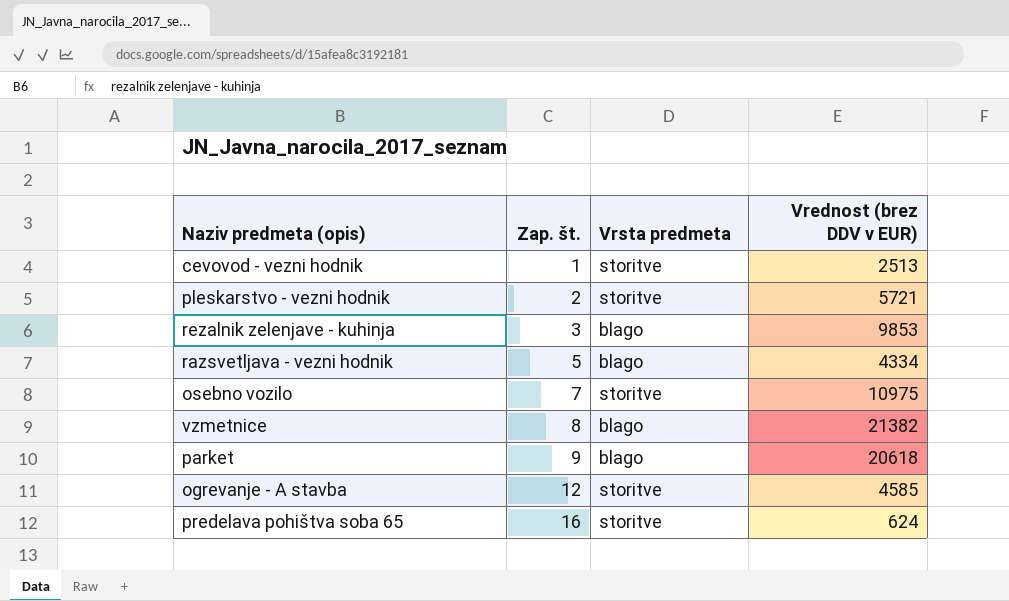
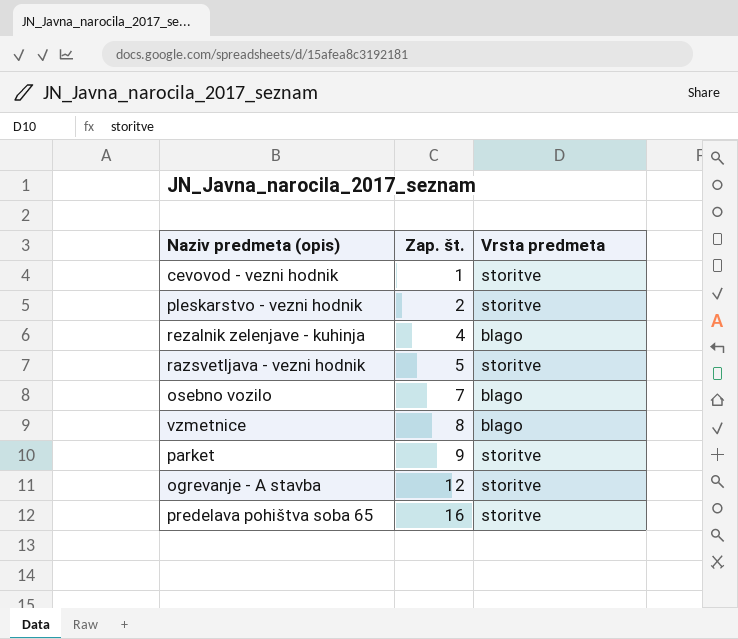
column Vrednost (brez DDV v EUR) | position: 4 -> none
rezalnik zelenjave - kuhinja | Zap. št.: 3 -> 4
razsvetljava - vezni hodnik | Vrsta predmeta: blago -> storitve
osebno vozilo | Vrsta predmeta: storitve -> blago
parket | Vrsta predmeta: blago -> storitve

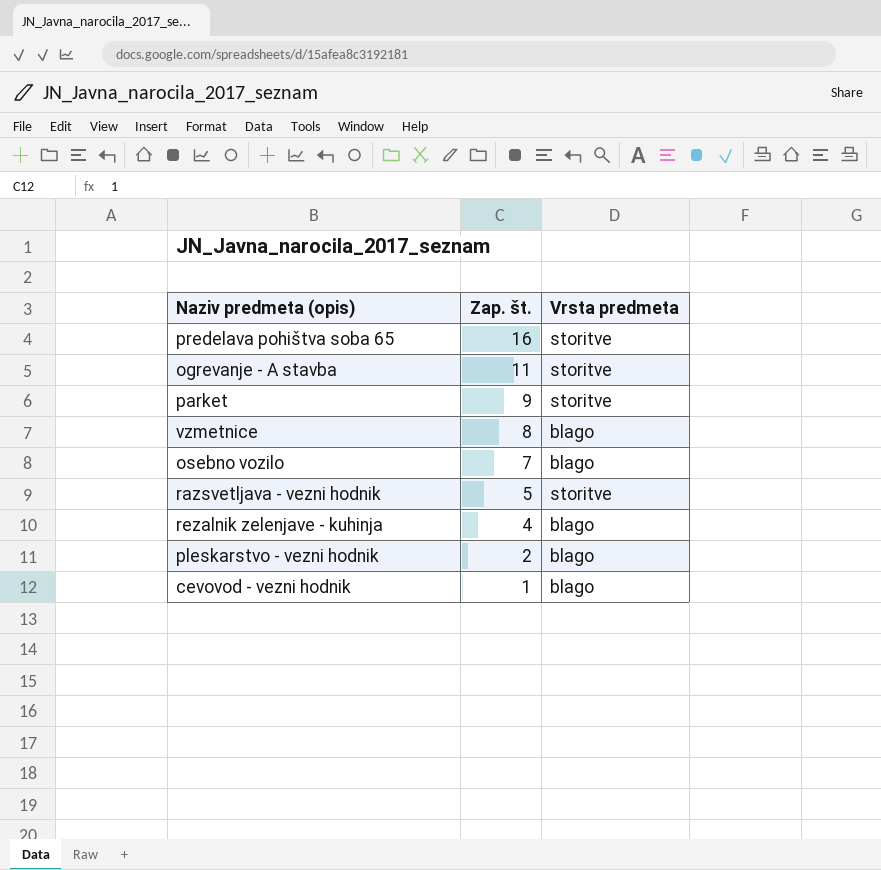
row order: Zap. št. ascending -> Zap. št. descending
ogrevanje - A stavba | Zap. št.: 12 -> 11
pleskarstvo - vezni hodnik | Vrsta predmeta: storitve -> blago
cevovod - vezni hodnik | Vrsta predmeta: storitve -> blago

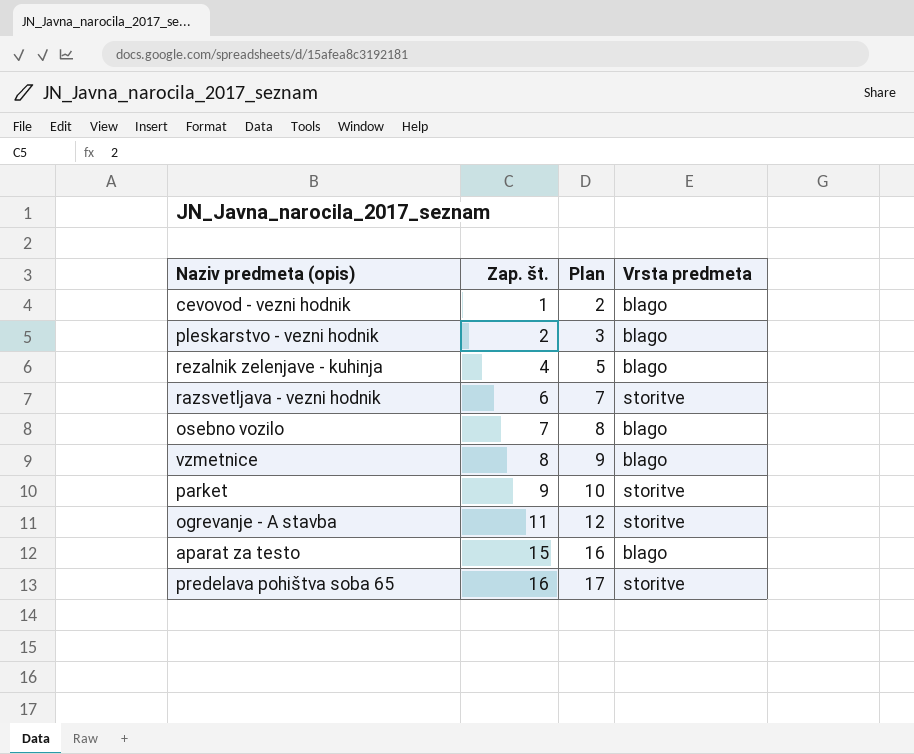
row order: Zap. št. descending -> Zap. št. ascending
column Plan | formula: none -> [Zap. št.] + 1
razsvetljava - vezni hodnik | Zap. št.: 5 -> 6
row aparat za testo: none -> 15 | 16 | blago

